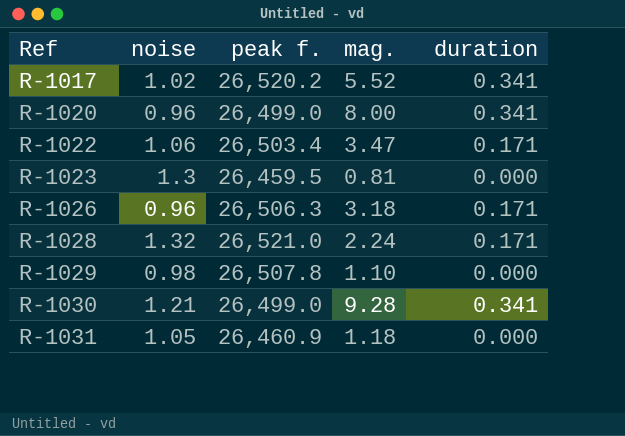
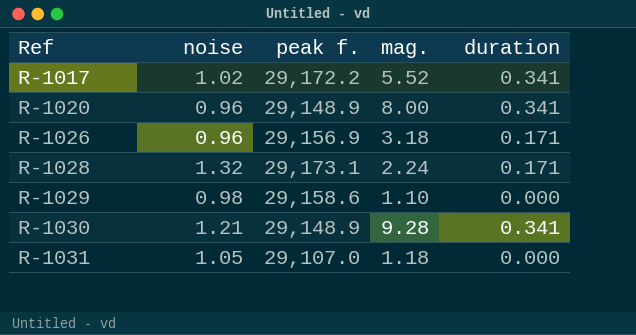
row R-1022: 1.06 | 26,503.4 | 3.47 | 0.171 -> none
row R-1023: 1.3 | 26,459.5 | 0.81 | 0.000 -> none
R-1017 | peak f.: 26,520.2 -> 29,172.2
R-1020 | peak f.: 26,499.0 -> 29,148.9
R-1026 | peak f.: 26,506.3 -> 29,156.9
R-1028 | peak f.: 26,521.0 -> 29,173.1
R-1029 | peak f.: 26,507.8 -> 29,158.6
R-1030 | peak f.: 26,499.0 -> 29,148.9
R-1031 | peak f.: 26,460.9 -> 29,107.0

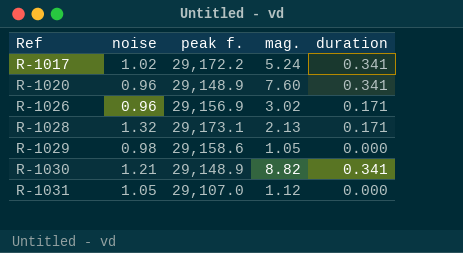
R-1017 | mag.: 5.52 -> 5.24
R-1020 | mag.: 8.00 -> 7.60
R-1026 | mag.: 3.18 -> 3.02
R-1028 | mag.: 2.24 -> 2.13
R-1029 | mag.: 1.10 -> 1.05
R-1030 | mag.: 9.28 -> 8.82
R-1031 | mag.: 1.18 -> 1.12

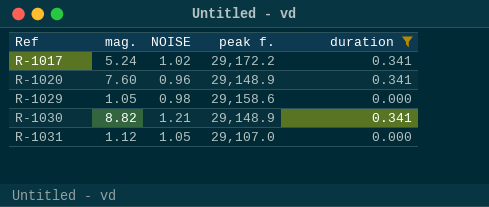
filter: none -> duration != 0.171
column mag. | position: 4 -> 2
column name: noise -> NOISE

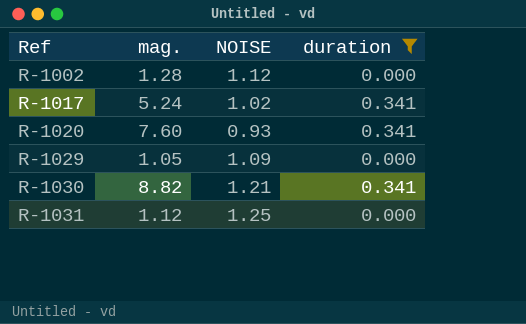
column peak f. | position: 4 -> none
row R-1002: none -> 1.28 | 1.12 | 0.000
R-1020 | NOISE: 0.96 -> 0.93
R-1029 | NOISE: 0.98 -> 1.09
R-1031 | NOISE: 1.05 -> 1.25

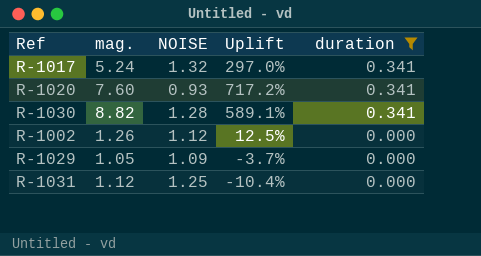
row order: Ref ascending -> duration descending
column Uplift | formula: none -> ([mag.] - [NOISE]) / [NOISE]
R-1017 | NOISE: 1.02 -> 1.32
R-1030 | NOISE: 1.21 -> 1.28
R-1002 | mag.: 1.28 -> 1.26

